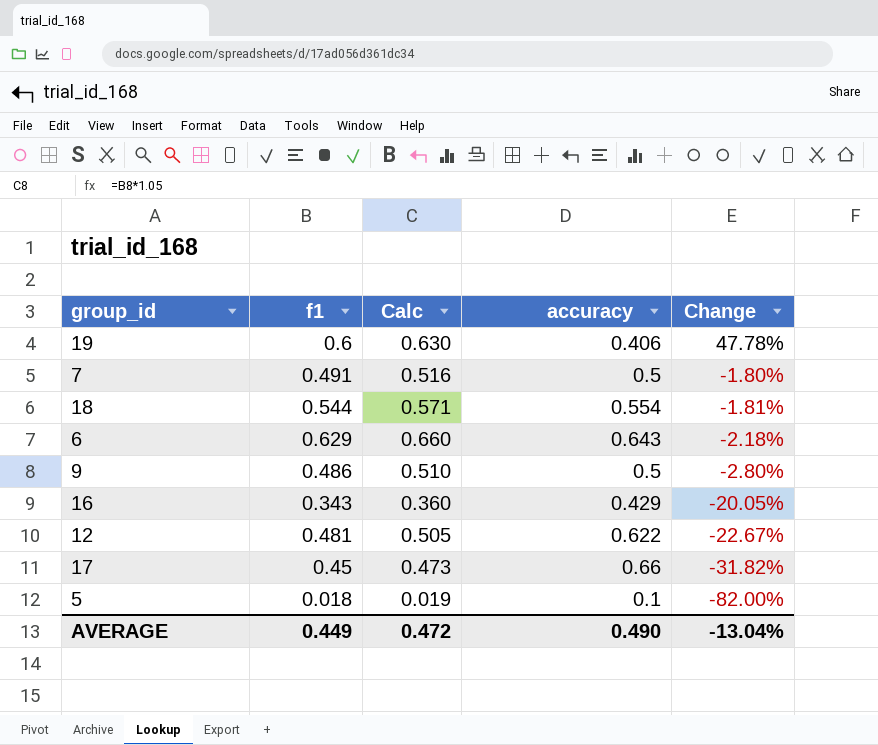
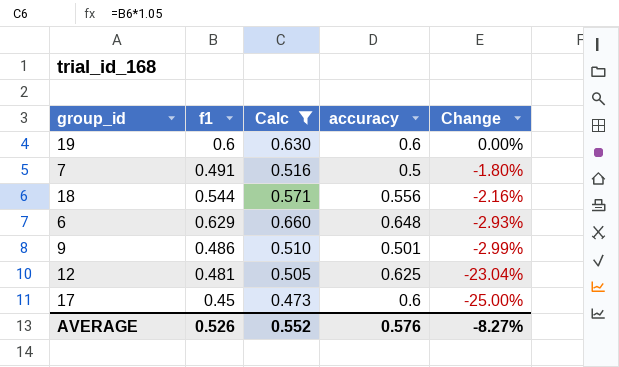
filter: none -> Calc >= 0.473
19 | accuracy: 0.406 -> 0.6
19 | Change: 47.78% -> 0.00%
18 | accuracy: 0.554 -> 0.556
18 | Change: -1.81% -> -2.16%
6 | accuracy: 0.643 -> 0.648
6 | Change: -2.18% -> -2.93%
9 | accuracy: 0.5 -> 0.501
9 | Change: -2.80% -> -2.99%
12 | accuracy: 0.622 -> 0.625
12 | Change: -22.67% -> -23.04%
17 | accuracy: 0.66 -> 0.6
17 | Change: -31.82% -> -25.00%
AVERAGE | f1: 0.449 -> 0.526
AVERAGE | Calc: 0.472 -> 0.552
AVERAGE | accuracy: 0.490 -> 0.576
AVERAGE | Change: -13.04% -> -8.27%

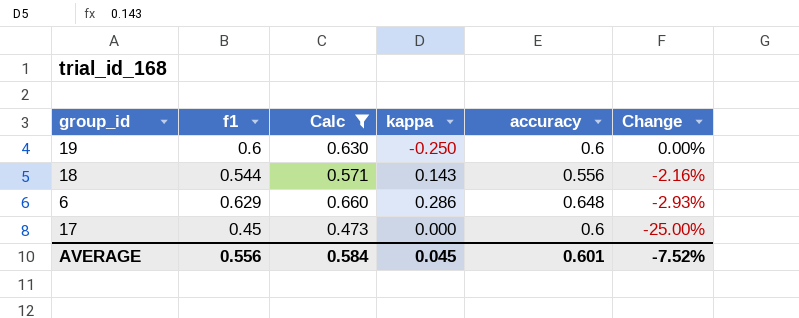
column kappa | position: none -> 4
row 7: 0.491 | 0.516 | 0.5 | -1.80% -> none
row 9: 0.486 | 0.510 | 0.501 | -2.99% -> none
row 12: 0.481 | 0.505 | 0.625 | -23.04% -> none
AVERAGE | f1: 0.526 -> 0.556
AVERAGE | Calc: 0.552 -> 0.584
AVERAGE | accuracy: 0.576 -> 0.601
AVERAGE | Change: -8.27% -> -7.52%

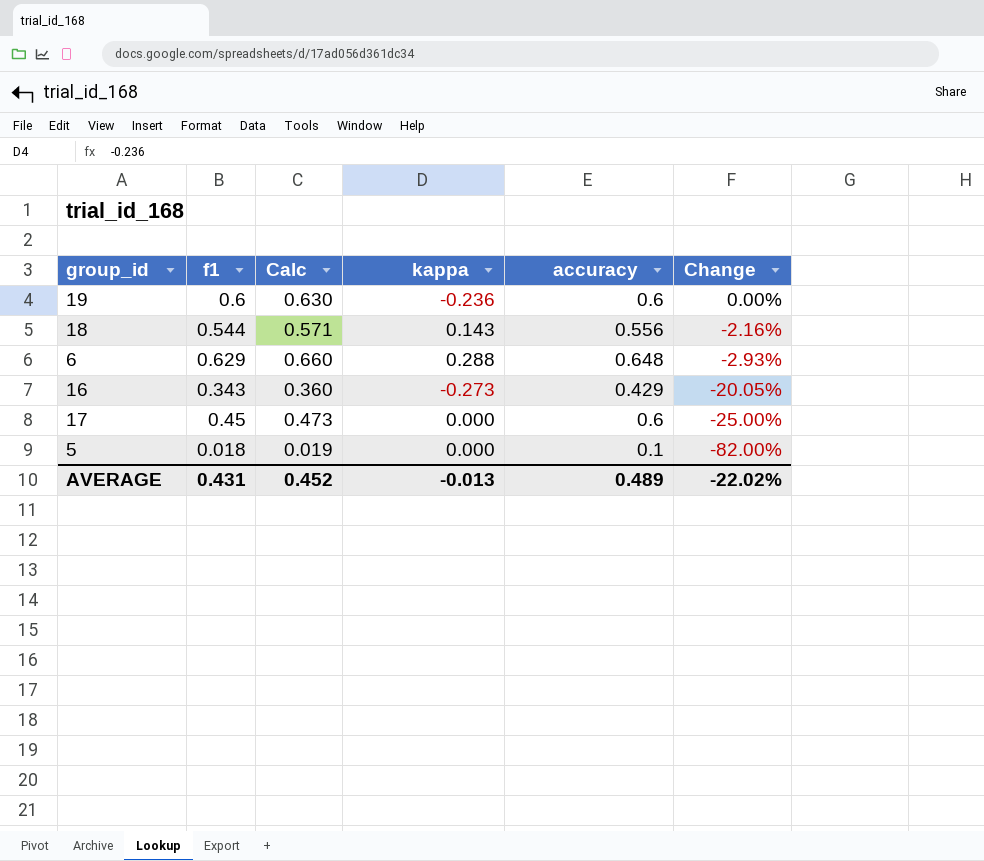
filter: Calc >= 0.473 -> none
19 | kappa: -0.250 -> -0.236
6 | kappa: 0.286 -> 0.288
AVERAGE | f1: 0.556 -> 0.431
AVERAGE | Calc: 0.584 -> 0.452
AVERAGE | kappa: 0.045 -> -0.013
AVERAGE | accuracy: 0.601 -> 0.489
AVERAGE | Change: -7.52% -> -22.02%

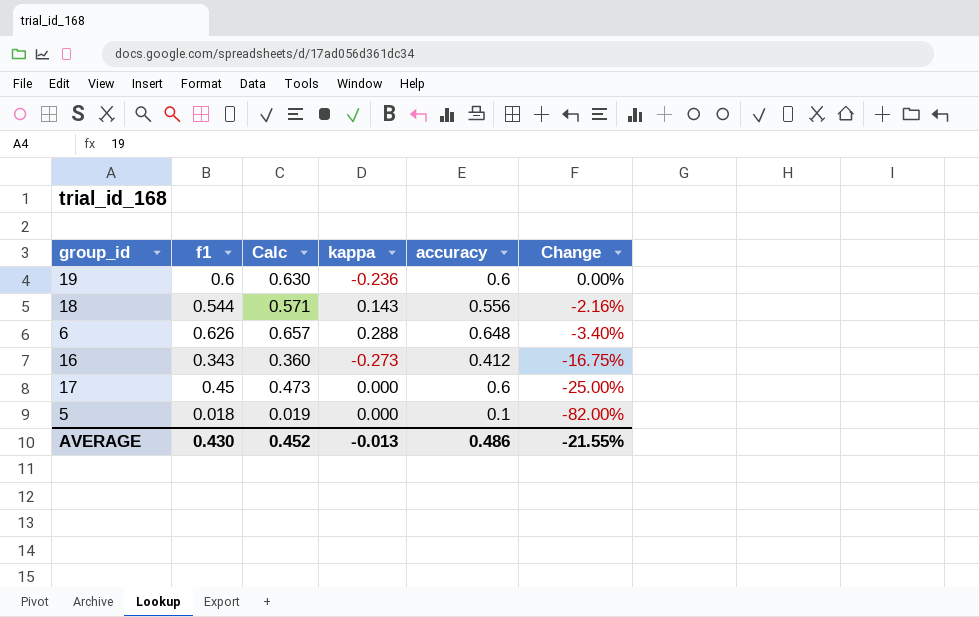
6 | f1: 0.629 -> 0.626
6 | Calc: 0.660 -> 0.657
6 | Change: -2.93% -> -3.40%
16 | accuracy: 0.429 -> 0.412
16 | Change: -20.05% -> -16.75%
AVERAGE | f1: 0.431 -> 0.430
AVERAGE | accuracy: 0.489 -> 0.486
AVERAGE | Change: -22.02% -> -21.55%

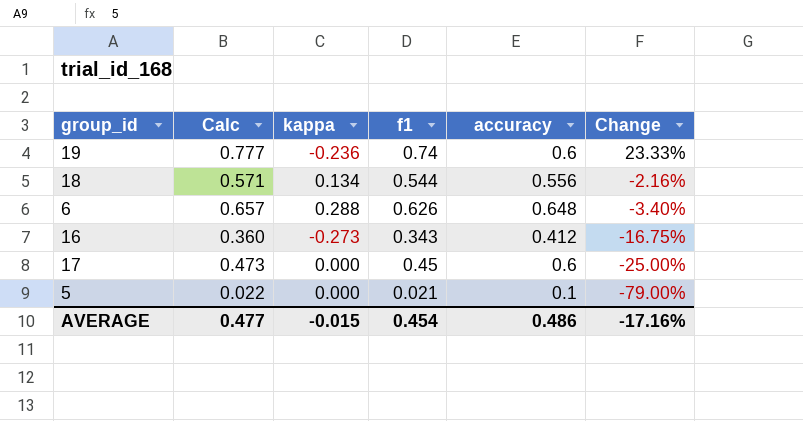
column f1 | position: 2 -> 4
19 | Calc: 0.630 -> 0.777
19 | f1: 0.6 -> 0.74
19 | Change: 0.00% -> 23.33%
18 | kappa: 0.143 -> 0.134
5 | Calc: 0.019 -> 0.022
5 | f1: 0.018 -> 0.021
5 | Change: -82.00% -> -79.00%
AVERAGE | Calc: 0.452 -> 0.477
AVERAGE | kappa: -0.013 -> -0.015
AVERAGE | f1: 0.430 -> 0.454
AVERAGE | Change: -21.55% -> -17.16%

